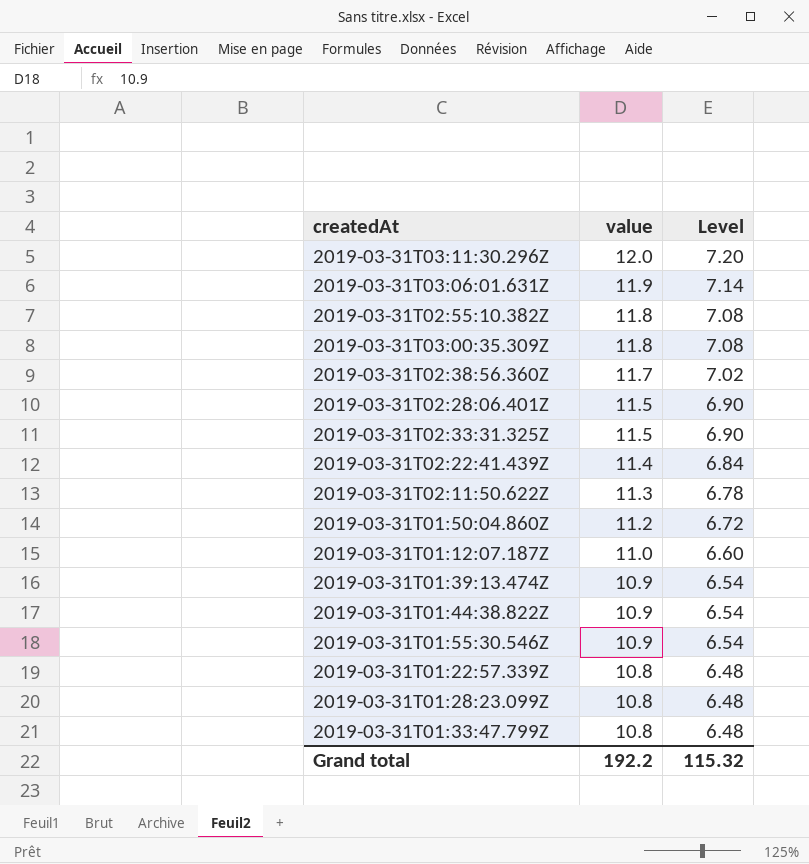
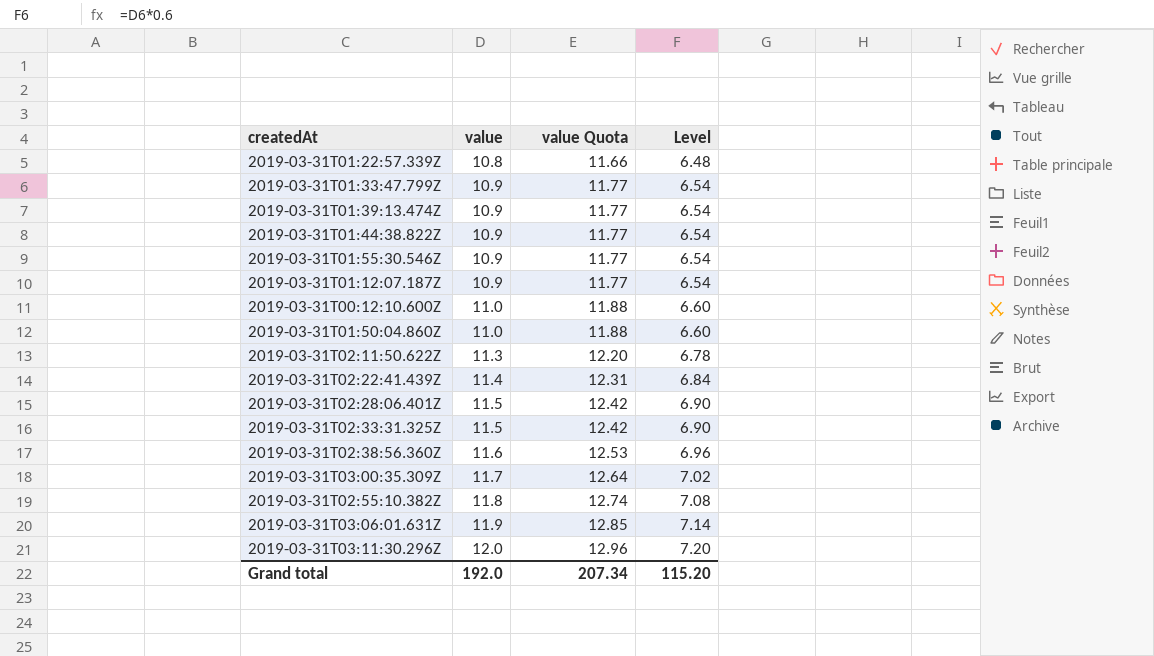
row order: value descending -> value ascending
column value Quota | formula: none -> [value] * 1.08
row 2019-03-31T01:28:23.099Z: 10.8 | 6.48 -> none
2019-03-31T01:33:47.799Z | value: 10.8 -> 10.9
2019-03-31T01:33:47.799Z | Level: 6.48 -> 6.54
2019-03-31T01:12:07.187Z | value: 11.0 -> 10.9
2019-03-31T01:12:07.187Z | Level: 6.60 -> 6.54
row 2019-03-31T00:12:10.600Z: none -> 11.0 | 11.88 | 6.60
2019-03-31T01:50:04.860Z | value: 11.2 -> 11.0
2019-03-31T01:50:04.860Z | Level: 6.72 -> 6.60
2019-03-31T02:38:56.360Z | value: 11.7 -> 11.6
2019-03-31T02:38:56.360Z | Level: 7.02 -> 6.96
2019-03-31T03:00:35.309Z | value: 11.8 -> 11.7
2019-03-31T03:00:35.309Z | Level: 7.08 -> 7.02
Grand total | value: 192.2 -> 192.0
Grand total | Level: 115.32 -> 115.20

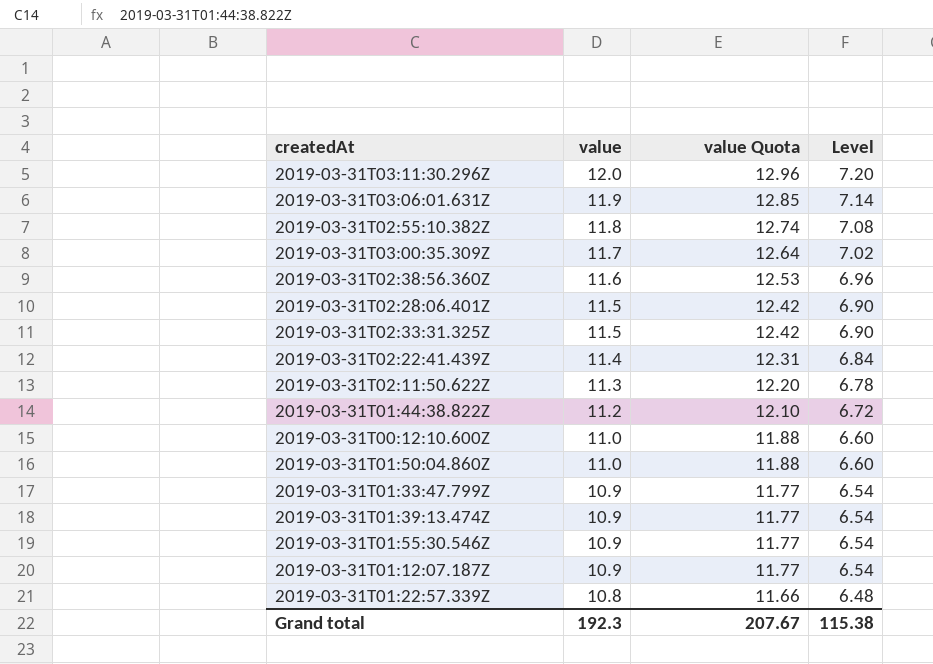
row order: value ascending -> value descending
2019-03-31T01:44:38.822Z | value: 10.9 -> 11.2
2019-03-31T01:44:38.822Z | value Quota: 11.77 -> 12.10
2019-03-31T01:44:38.822Z | Level: 6.54 -> 6.72
Grand total | value: 192.0 -> 192.3
Grand total | value Quota: 207.34 -> 207.67
Grand total | Level: 115.20 -> 115.38

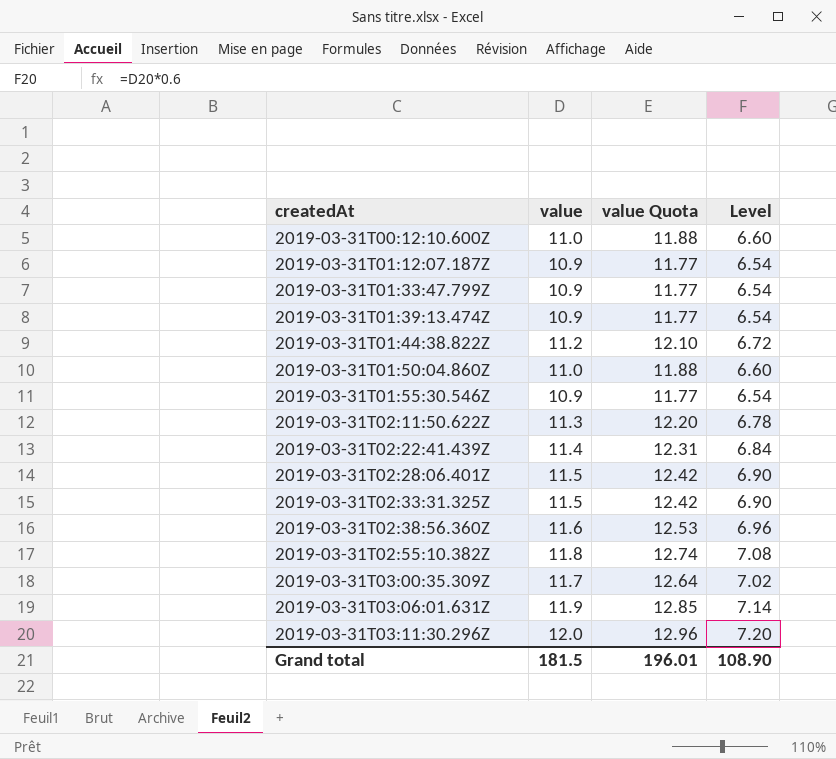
row order: value descending -> createdAt ascending
row 2019-03-31T01:22:57.339Z: 10.8 | 11.66 | 6.48 -> none
Grand total | value: 192.3 -> 181.5
Grand total | value Quota: 207.67 -> 196.01
Grand total | Level: 115.38 -> 108.90

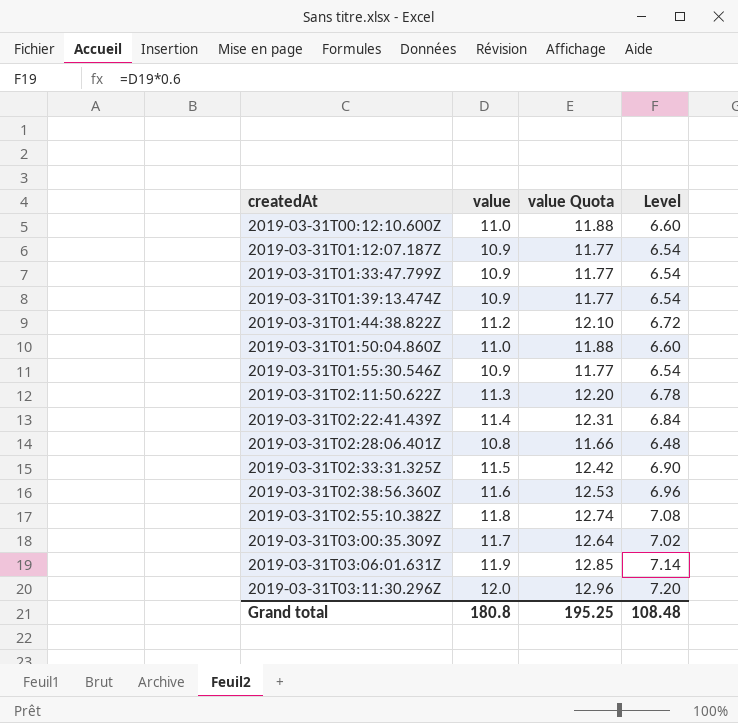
2019-03-31T02:28:06.401Z | value: 11.5 -> 10.8
2019-03-31T02:28:06.401Z | value Quota: 12.42 -> 11.66
2019-03-31T02:28:06.401Z | Level: 6.90 -> 6.48
Grand total | value: 181.5 -> 180.8
Grand total | value Quota: 196.01 -> 195.25
Grand total | Level: 108.90 -> 108.48

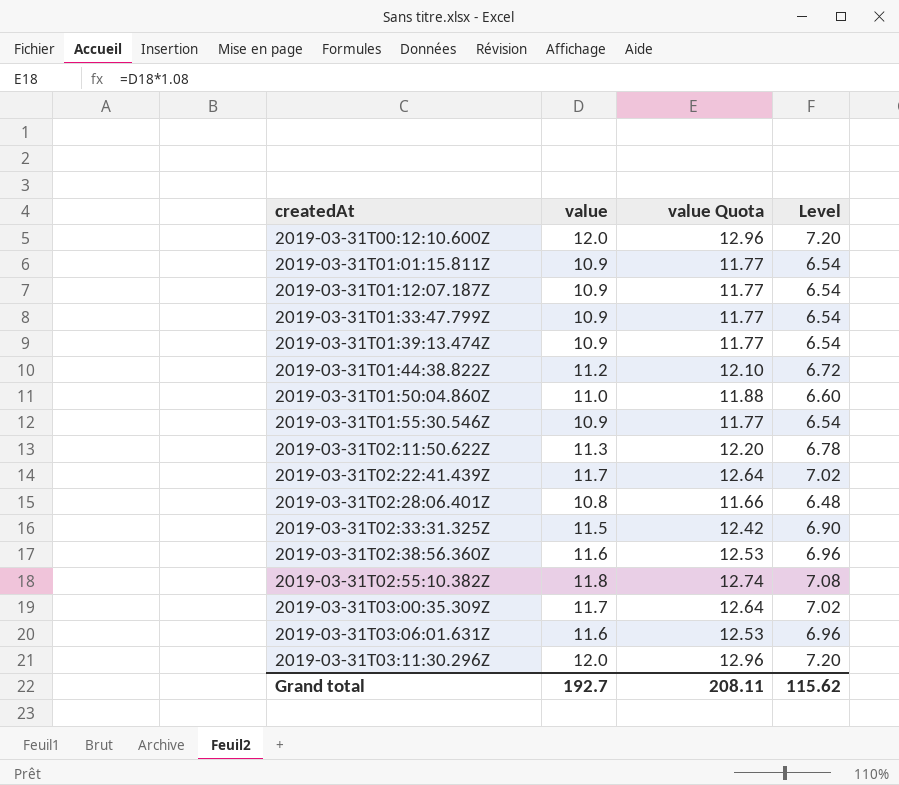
2019-03-31T00:12:10.600Z | value: 11.0 -> 12.0
2019-03-31T00:12:10.600Z | value Quota: 11.88 -> 12.96
2019-03-31T00:12:10.600Z | Level: 6.60 -> 7.20
row 2019-03-31T01:01:15.811Z: none -> 10.9 | 11.77 | 6.54
2019-03-31T02:22:41.439Z | value: 11.4 -> 11.7
2019-03-31T02:22:41.439Z | value Quota: 12.31 -> 12.64
2019-03-31T02:22:41.439Z | Level: 6.84 -> 7.02
2019-03-31T03:06:01.631Z | value: 11.9 -> 11.6
2019-03-31T03:06:01.631Z | value Quota: 12.85 -> 12.53
2019-03-31T03:06:01.631Z | Level: 7.14 -> 6.96
Grand total | value: 180.8 -> 192.7
Grand total | value Quota: 195.25 -> 208.11
Grand total | Level: 108.48 -> 115.62

